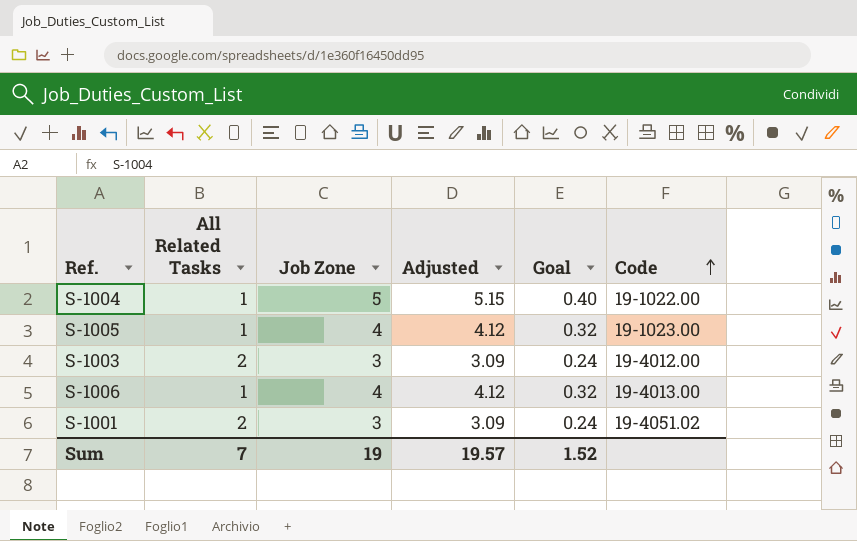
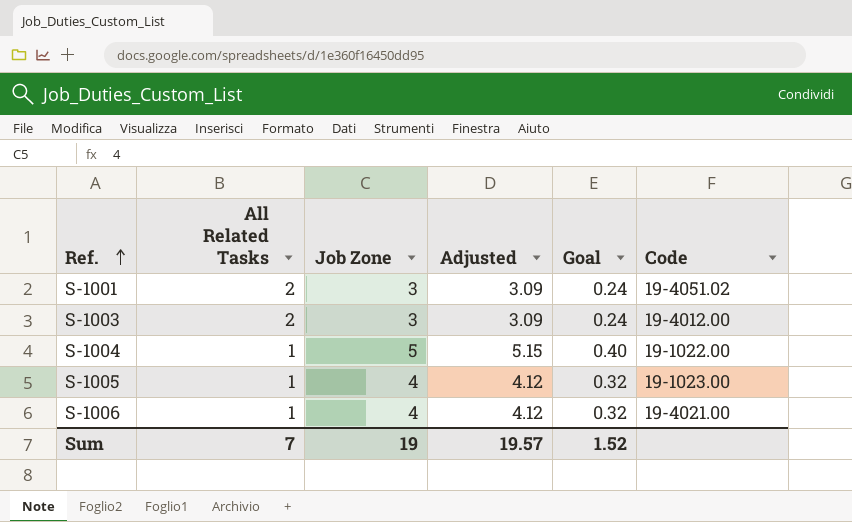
row order: Code ascending -> Ref. ascending
S-1006 | Code: 19-4013.00 -> 19-4021.00

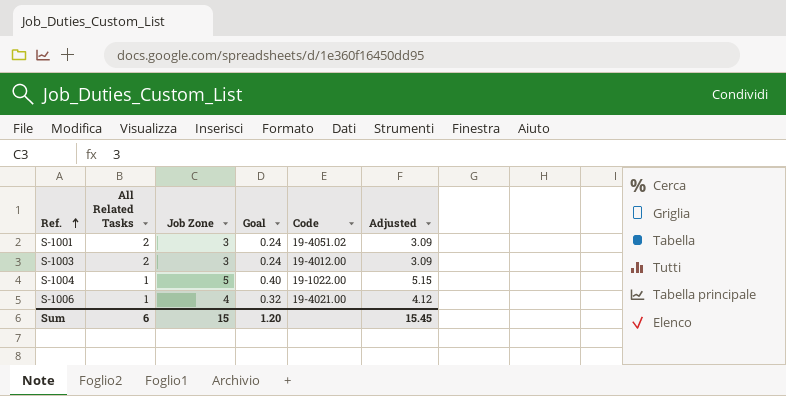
column Adjusted | position: 4 -> 6
row S-1005: 1 | 4 | 4.12 | 0.32 | 19-1023.00 -> none
Sum | All Related Tasks: 7 -> 6
Sum | Job Zone: 19 -> 15
Sum | Goal: 1.52 -> 1.20
Sum | Adjusted: 19.57 -> 15.45

